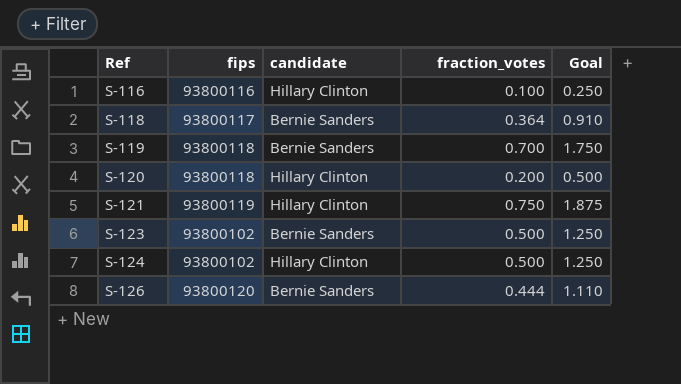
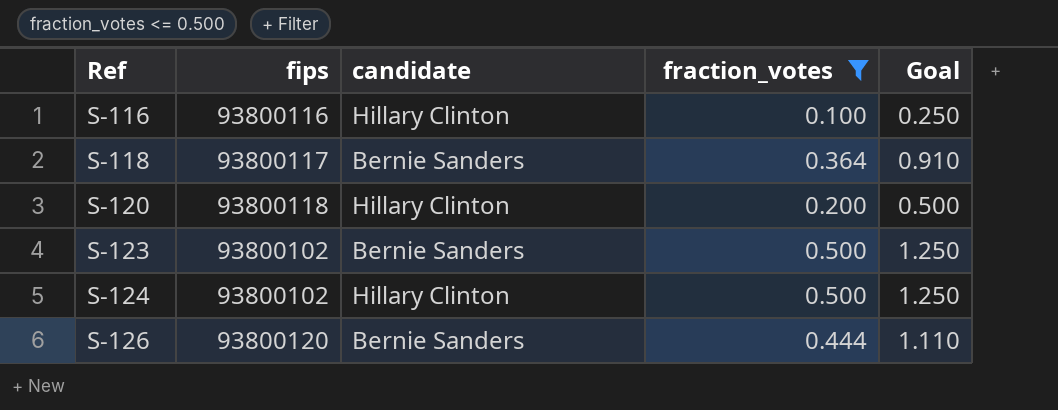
filter: none -> fraction_votes <= 0.500

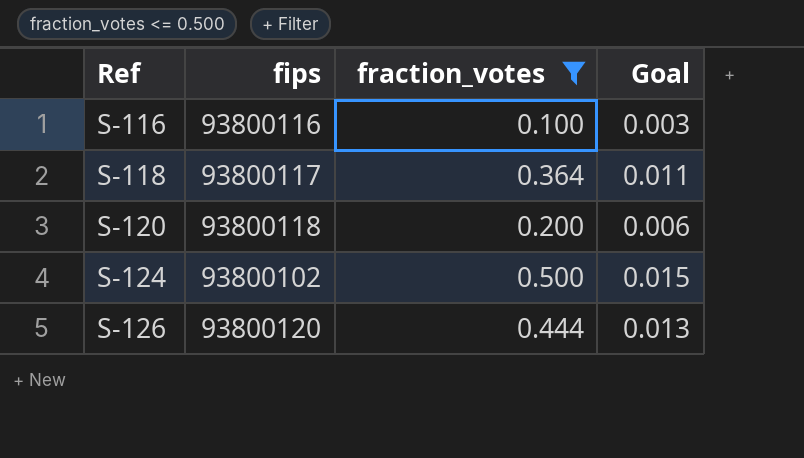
column candidate | position: 3 -> none
column Goal | formula: [fraction_votes] * 2.5 -> [fraction_votes] * 0.03
row S-123: 93800102 | Bernie Sanders | 0.500 | 1.250 -> none

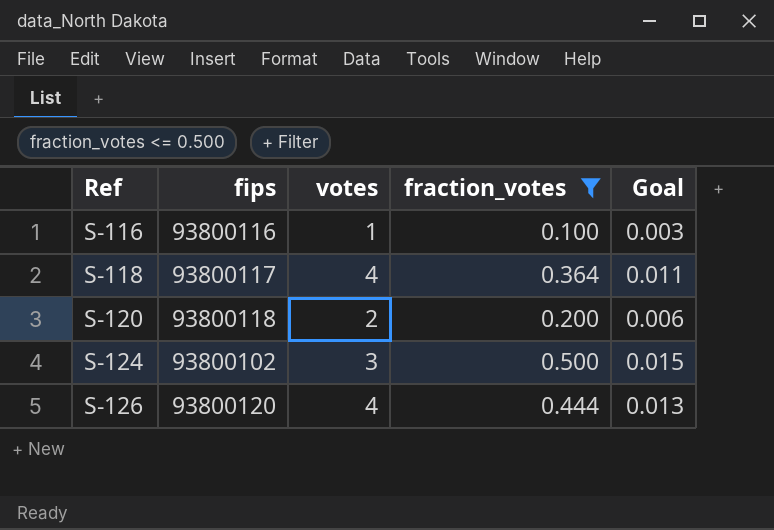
column votes | position: none -> 3

